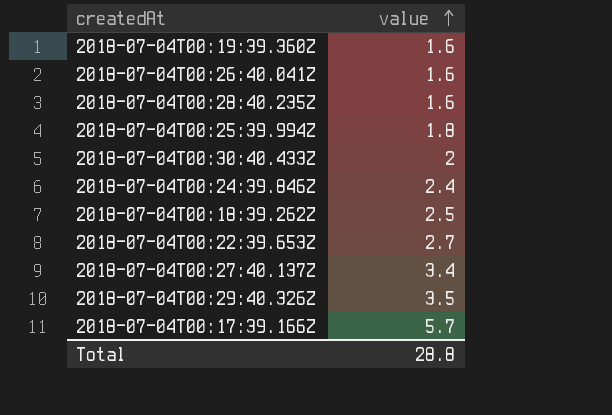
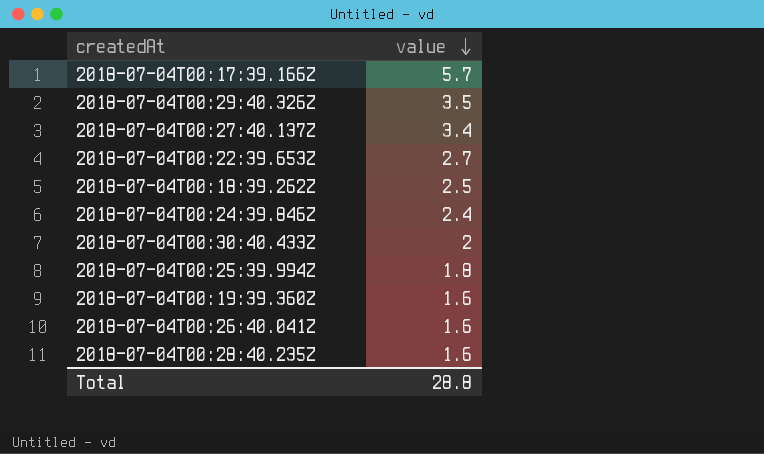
row order: value ascending -> value descending

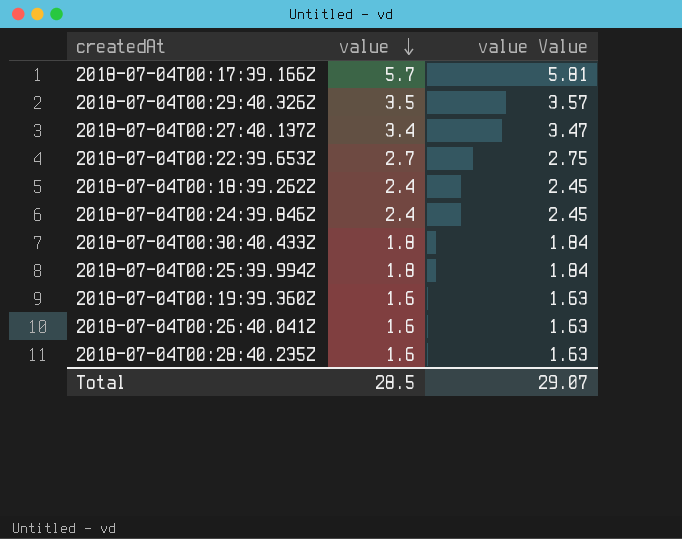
column value Value | formula: none -> [value] * 1.02
2018-07-04T00:18:39.262Z | value: 2.5 -> 2.4
2018-07-04T00:30:40.433Z | value: 2 -> 1.8
Total | value: 28.8 -> 28.5

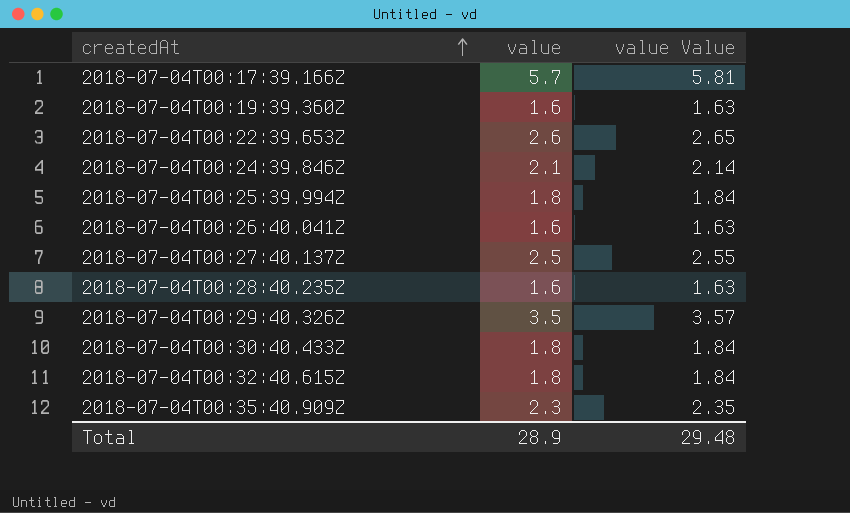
row order: value descending -> createdAt ascending
row 2018-07-04T00:18:39.262Z: 2.4 | 2.45 -> none
2018-07-04T00:22:39.653Z | value: 2.7 -> 2.6
2018-07-04T00:22:39.653Z | value Value: 2.75 -> 2.65
2018-07-04T00:24:39.846Z | value: 2.4 -> 2.1
2018-07-04T00:24:39.846Z | value Value: 2.45 -> 2.14
2018-07-04T00:27:40.137Z | value: 3.4 -> 2.5
2018-07-04T00:27:40.137Z | value Value: 3.47 -> 2.55
row 2018-07-04T00:32:40.615Z: none -> 1.8 | 1.84
row 2018-07-04T00:35:40.909Z: none -> 2.3 | 2.35
Total | value: 28.5 -> 28.9
Total | value Value: 29.07 -> 29.48

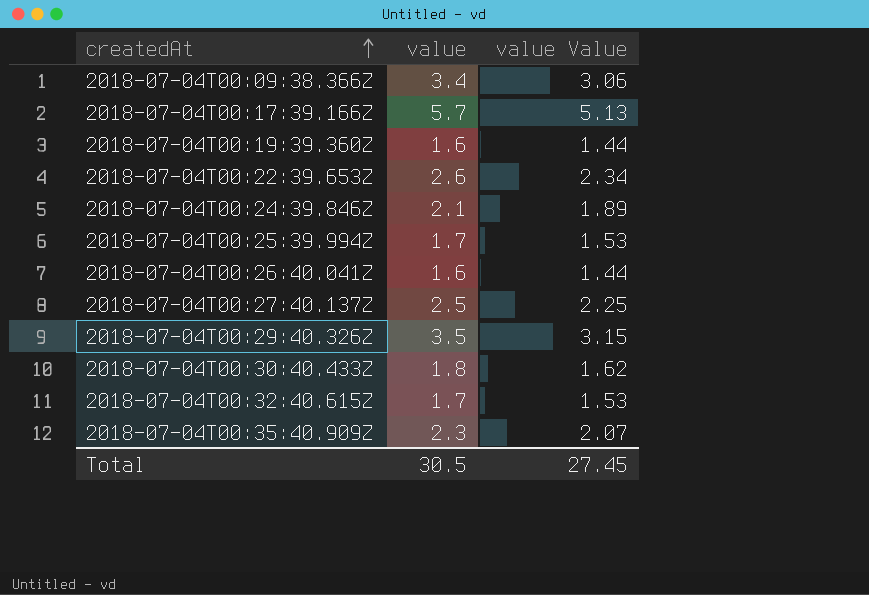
column value Value | formula: [value] * 1.02 -> [value] * 0.9
row 2018-07-04T00:28:40.235Z: 1.6 | 1.63 -> none
row 2018-07-04T00:09:38.366Z: none -> 3.4 | 3.06
2018-07-04T00:25:39.994Z | value: 1.8 -> 1.7
2018-07-04T00:32:40.615Z | value: 1.8 -> 1.7
Total | value: 28.9 -> 30.5
Total | value Value: 29.48 -> 27.45

